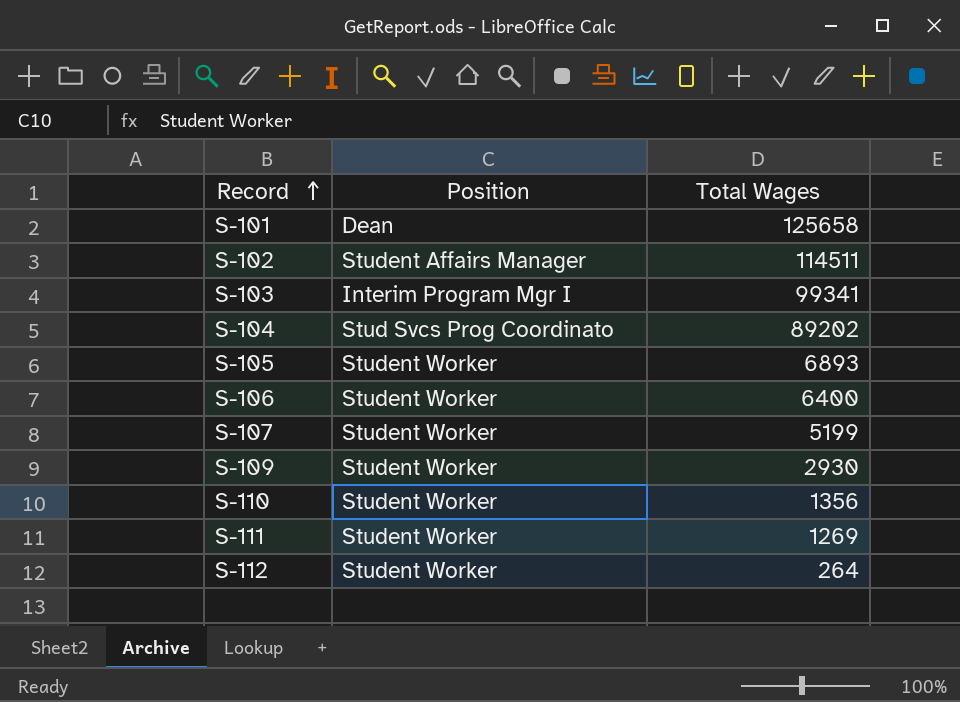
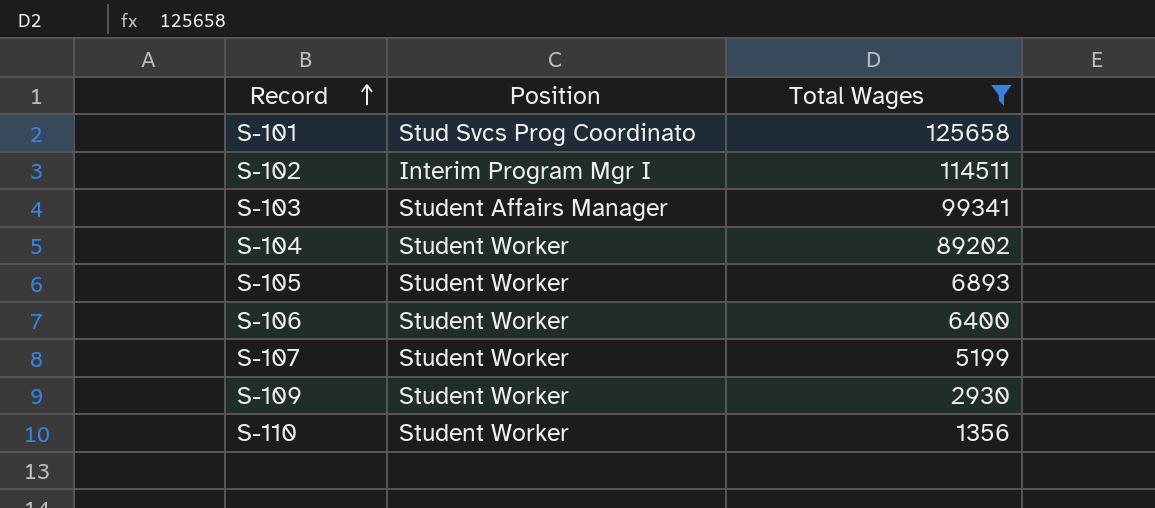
filter: none -> Total Wages >= 1356
S-101 | Position: Dean -> Stud Svcs Prog Coordinato
S-102 | Position: Student Affairs Manager -> Interim Program Mgr I
S-103 | Position: Interim Program Mgr I -> Student Affairs Manager
S-104 | Position: Stud Svcs Prog Coordinato -> Student Worker

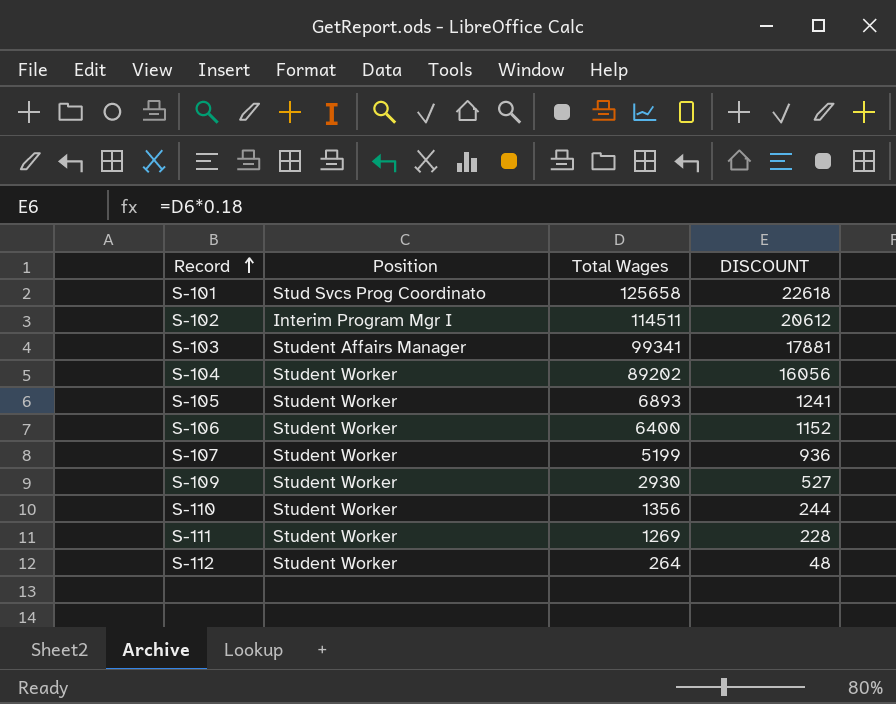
filter: Total Wages >= 1356 -> none
column DISCOUNT | formula: none -> [Total Wages] * 0.18

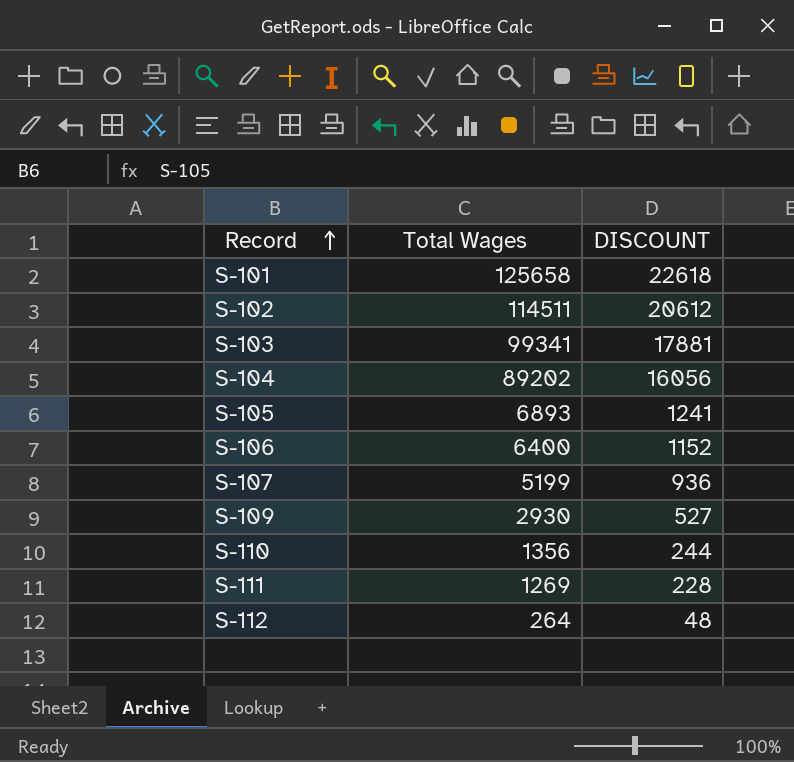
column Position | position: 2 -> none

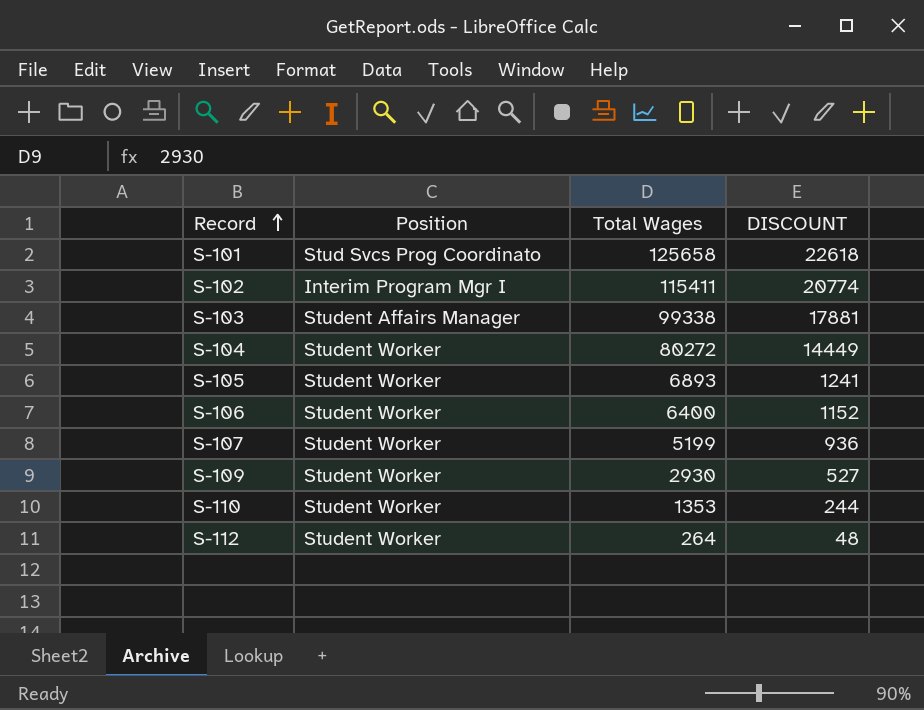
column Position | position: none -> 2
row S-111: 1269 | 228 -> none
S-102 | Total Wages: 114511 -> 115411
S-102 | DISCOUNT: 20612 -> 20774
S-103 | Total Wages: 99341 -> 99338
S-104 | Total Wages: 89202 -> 80272
S-104 | DISCOUNT: 16056 -> 14449
S-110 | Total Wages: 1356 -> 1353

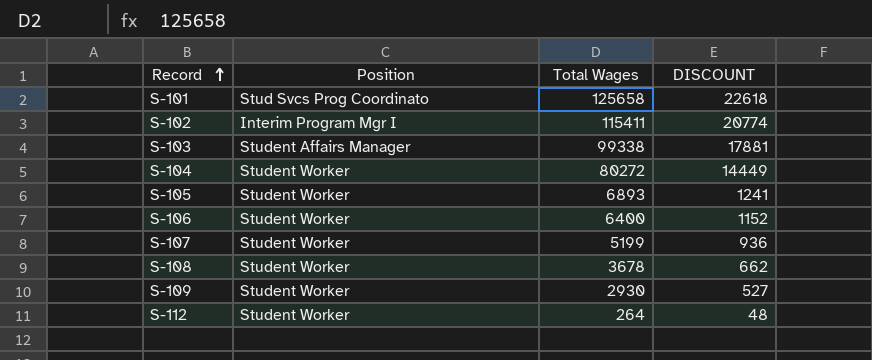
row S-110: Student Worker | 1353 | 244 -> none
row S-108: none -> Student Worker | 3678 | 662

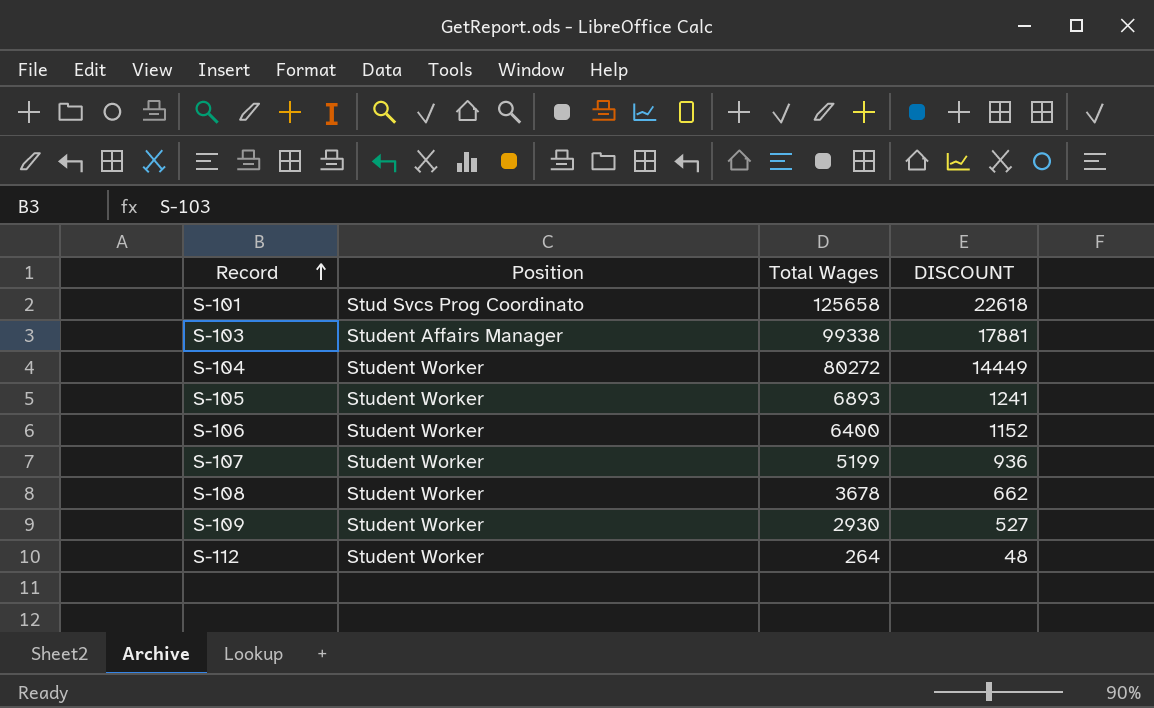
row S-102: Interim Program Mgr I | 115411 | 20774 -> none

